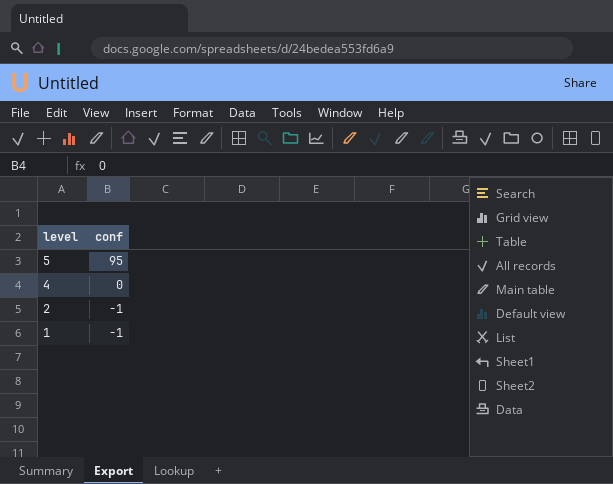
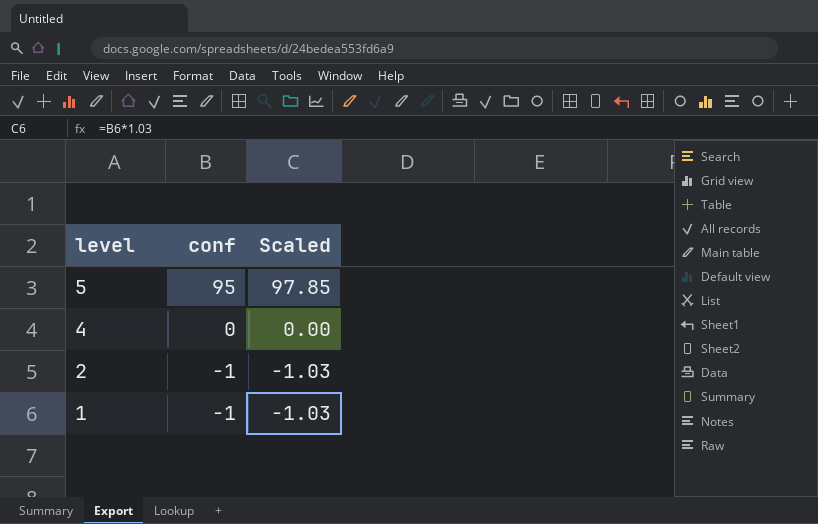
column Scaled | formula: none -> [conf] * 1.03

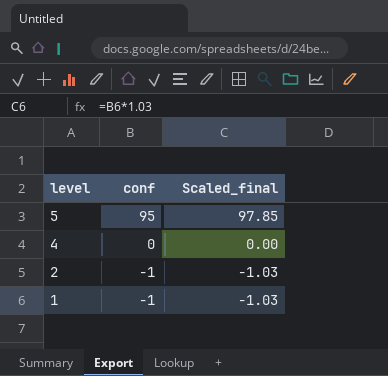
column name: Scaled -> Scaled_final

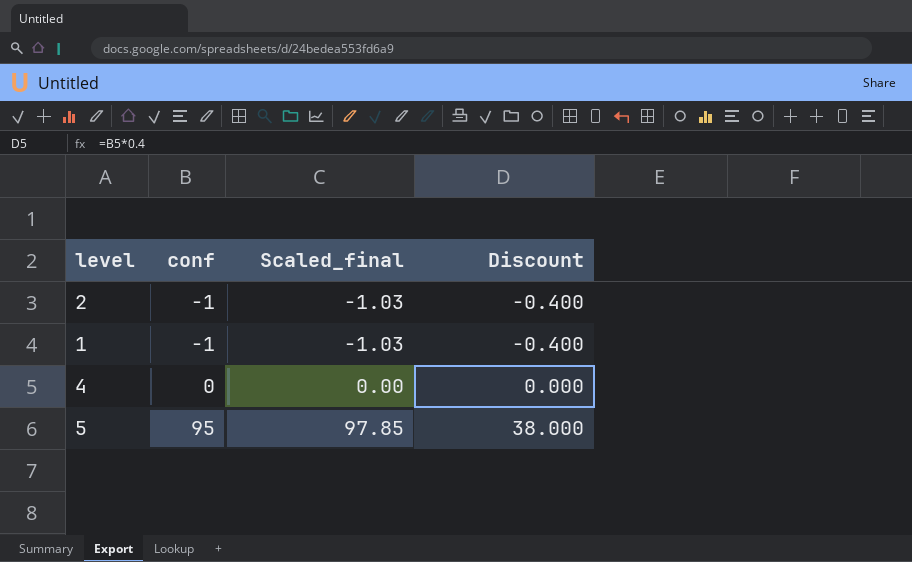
row order: level descending -> conf ascending
column Discount | formula: none -> [conf] * 0.4

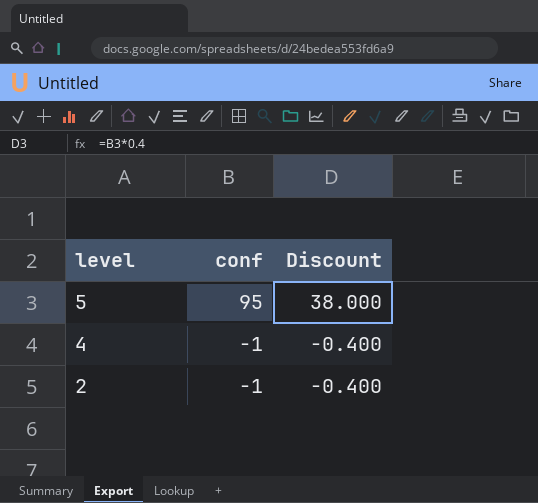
row order: conf ascending -> level descending
column Scaled_final | formula: [conf] * 1.03 -> none
row 1: -1 | -1.03 | -0.400 -> none
4 | conf: 0 -> -1
4 | Discount: 0.000 -> -0.400

